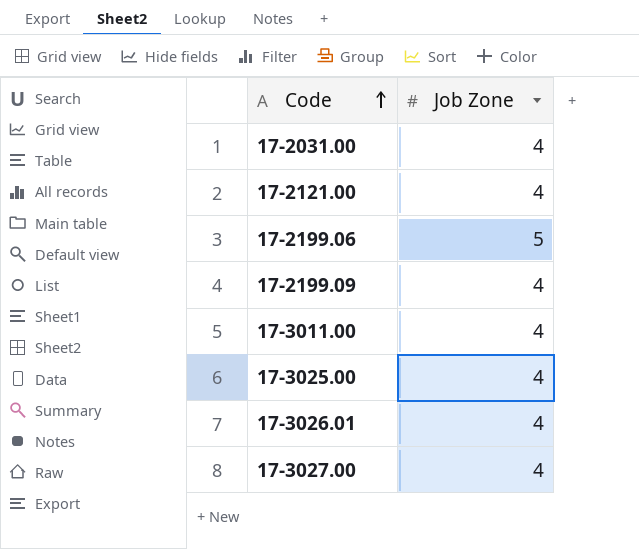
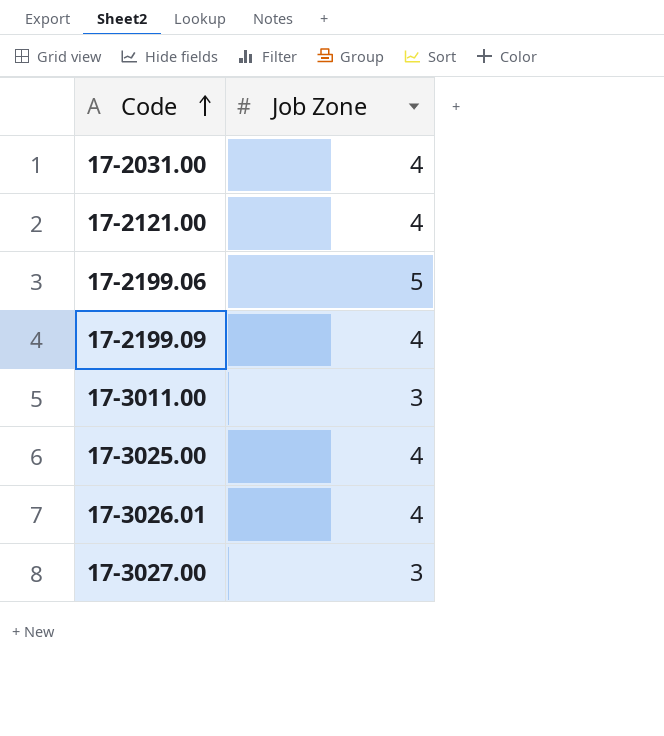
17-3011.00 | Job Zone: 4 -> 3
17-3027.00 | Job Zone: 4 -> 3

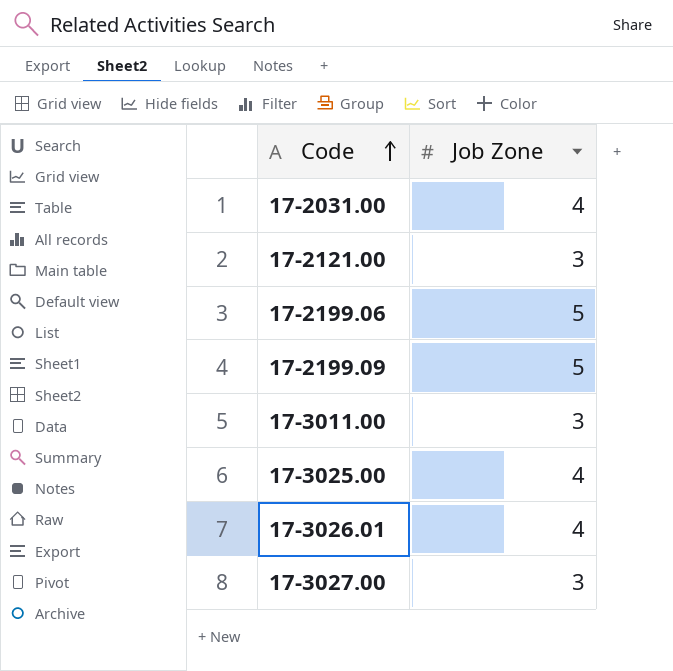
17-2121.00 | Job Zone: 4 -> 3
17-2199.09 | Job Zone: 4 -> 5

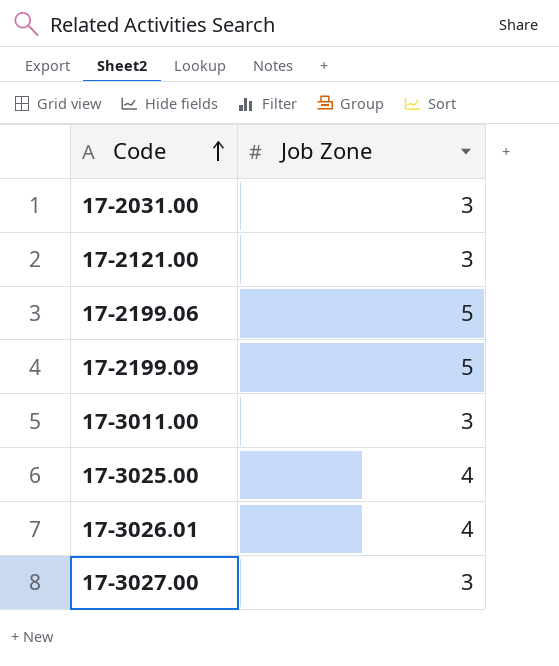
17-2031.00 | Job Zone: 4 -> 3

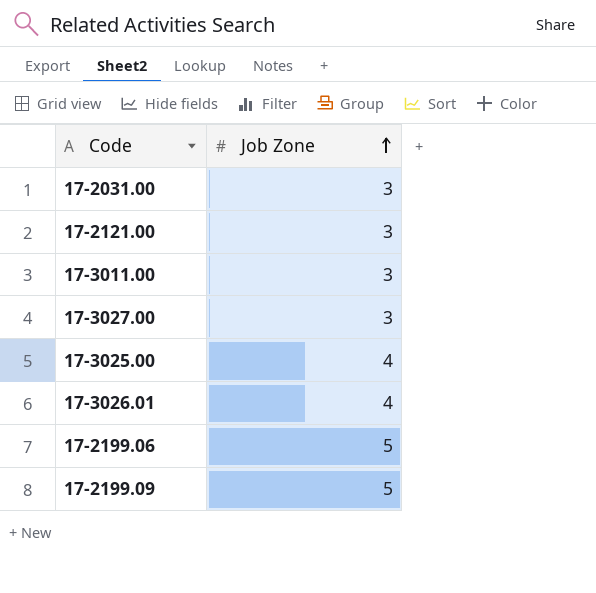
row order: Code ascending -> Job Zone ascending

